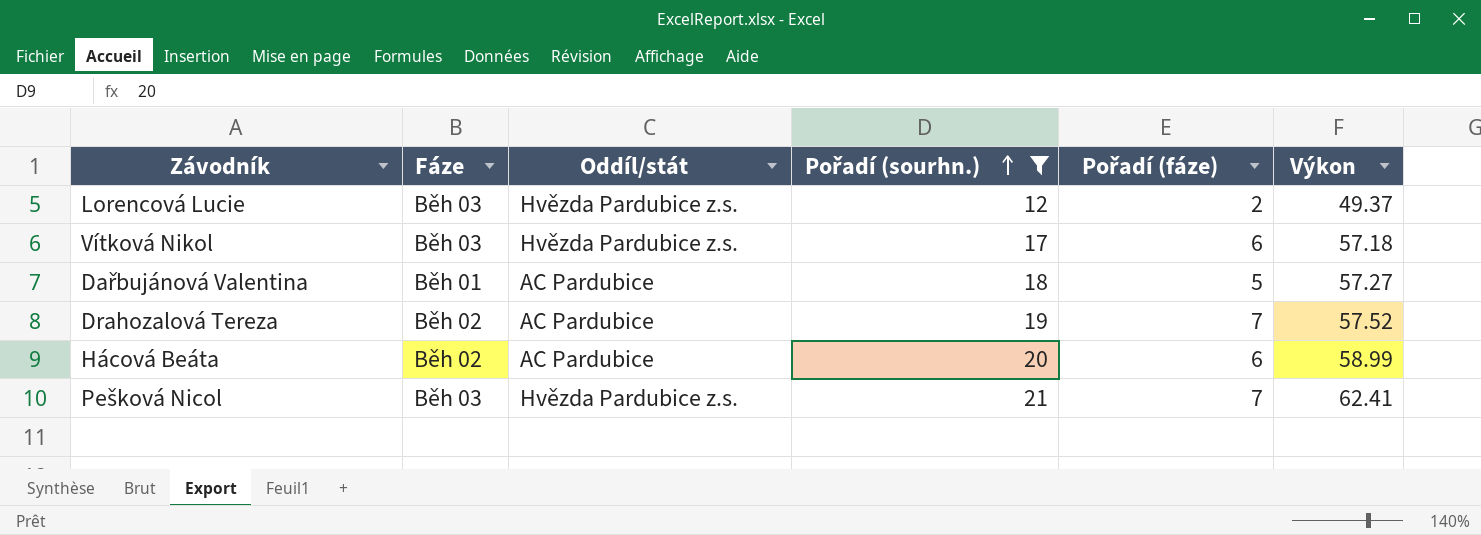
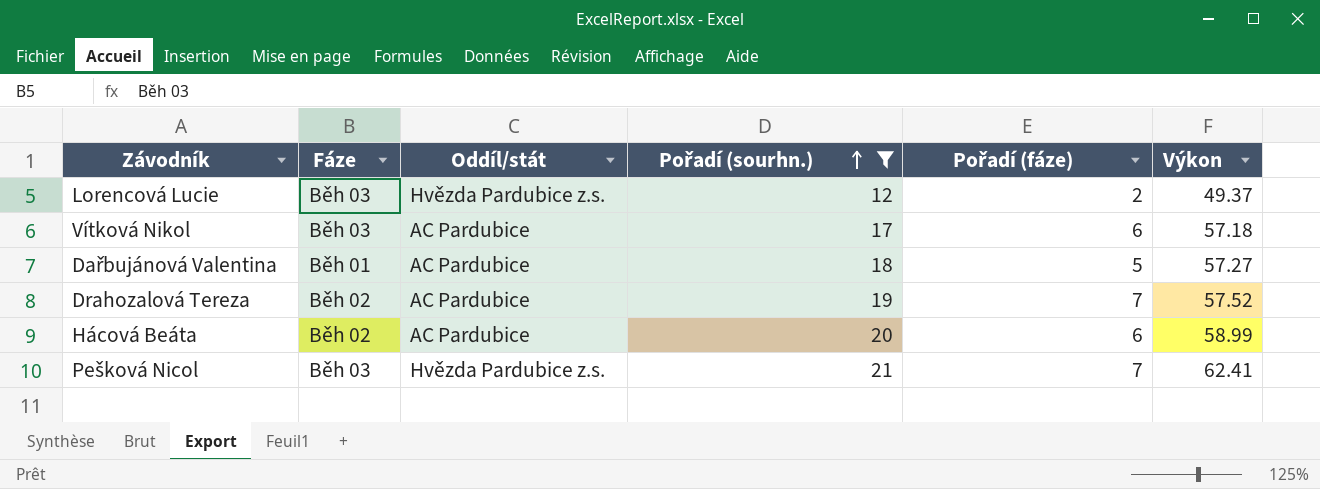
Vítková Nikol | Oddíl/stát: Hvězda Pardubice z.s. -> AC Pardubice

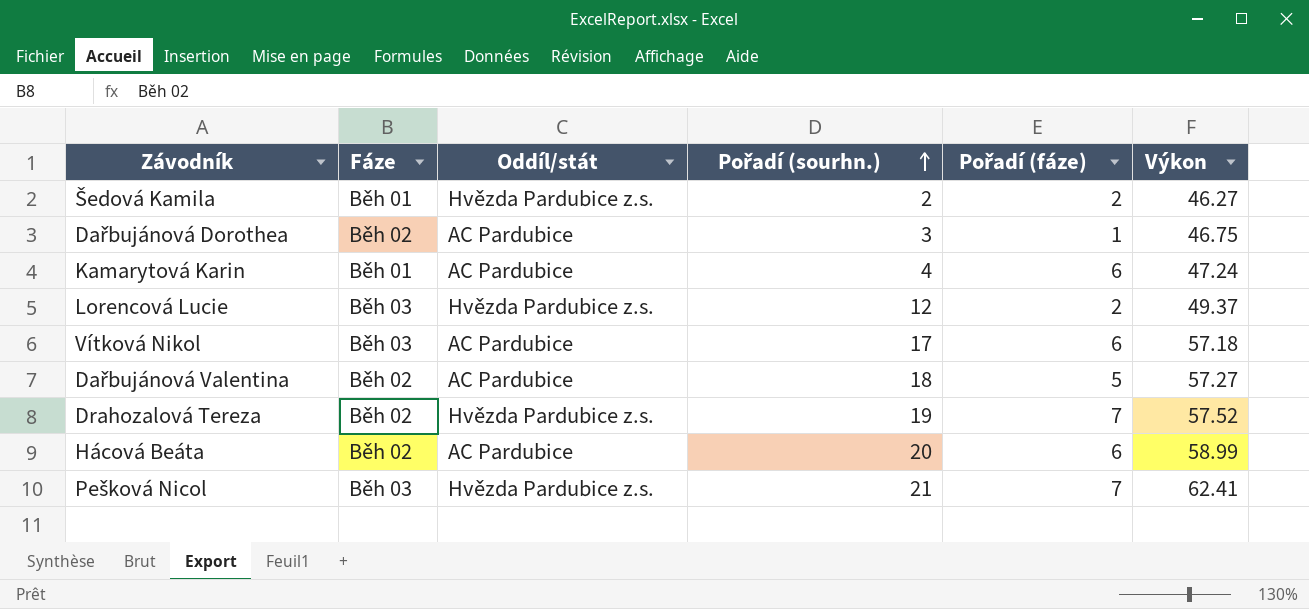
filter: Pořadí (sourhn.) >= 12 -> none
Dařbujánová Valentina | Fáze: Běh 01 -> Běh 02
Drahozalová Tereza | Oddíl/stát: AC Pardubice -> Hvězda Pardubice z.s.

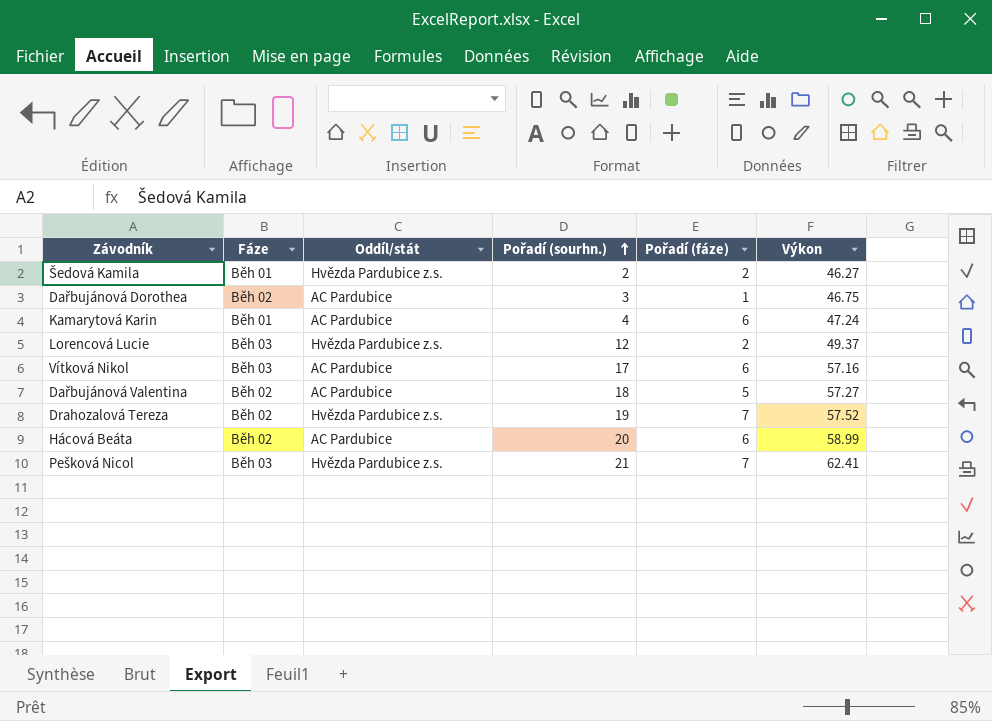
Vítková Nikol | Výkon: 57.18 -> 57.16

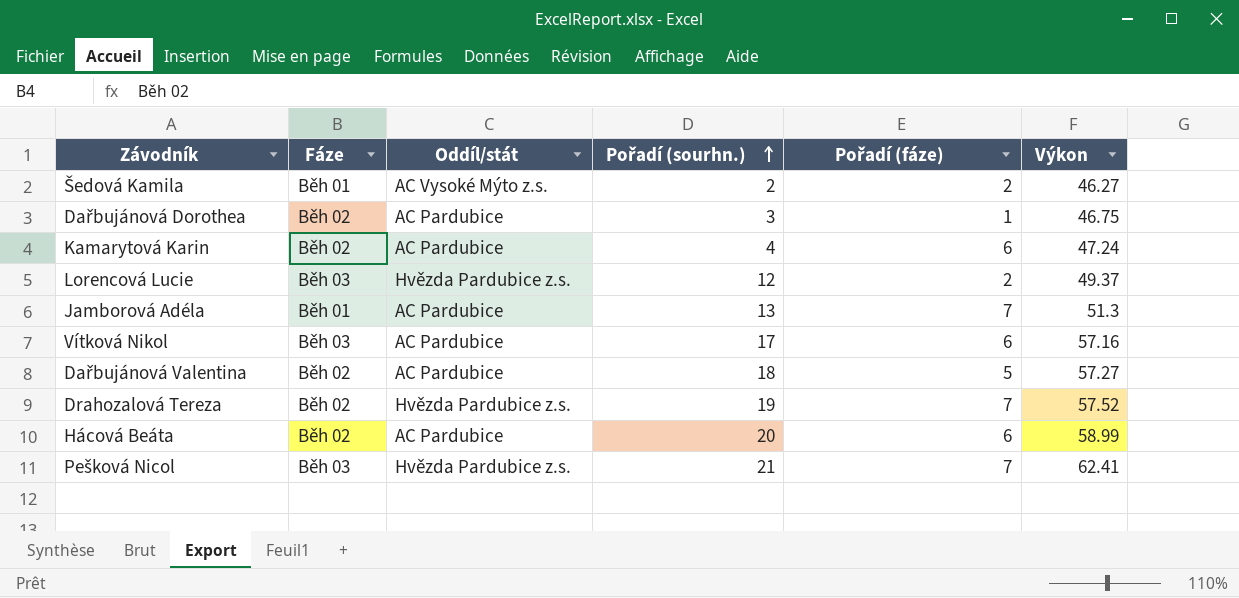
Šedová Kamila | Oddíl/stát: Hvězda Pardubice z.s. -> AC Vysoké Mýto z.s.
Kamarytová Karin | Fáze: Běh 01 -> Běh 02
row Jamborová Adéla: none -> Běh 01 | AC Pardubice | 13 | 7 | 51.3

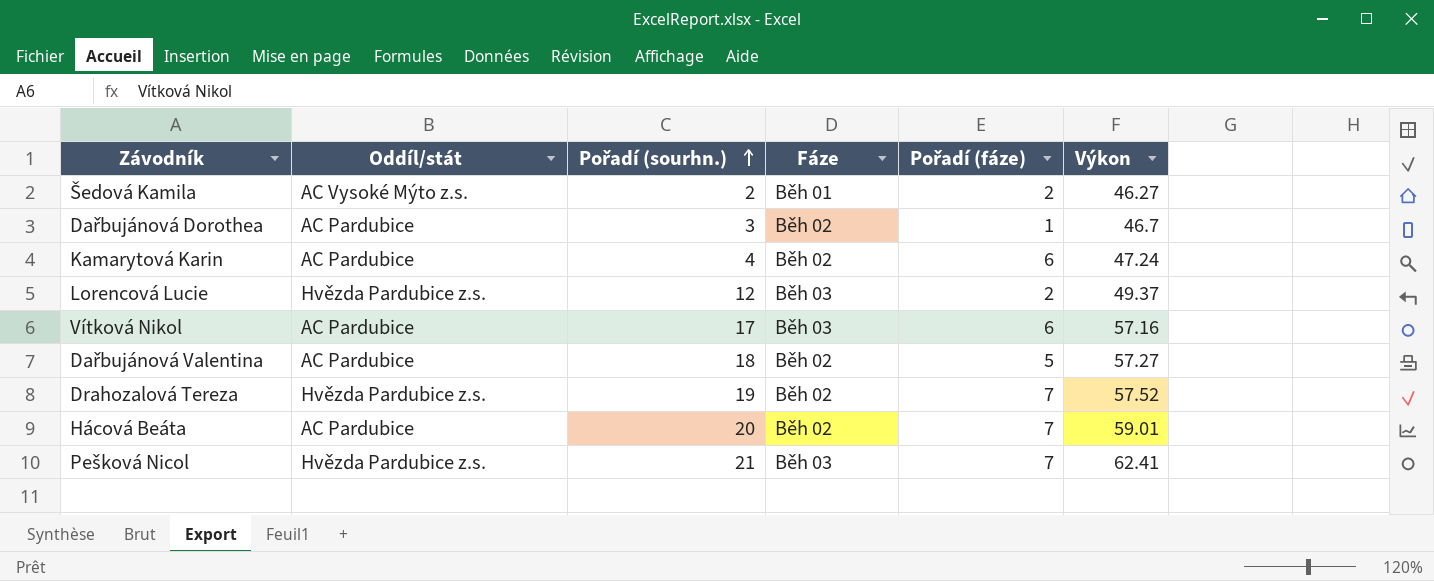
column Fáze | position: 2 -> 4
row Jamborová Adéla: Běh 01 | AC Pardubice | 13 | 7 | 51.3 -> none
Dařbujánová Dorothea | Výkon: 46.75 -> 46.7
Hácová Beáta | Pořadí (fáze): 6 -> 7
Hácová Beáta | Výkon: 58.99 -> 59.01

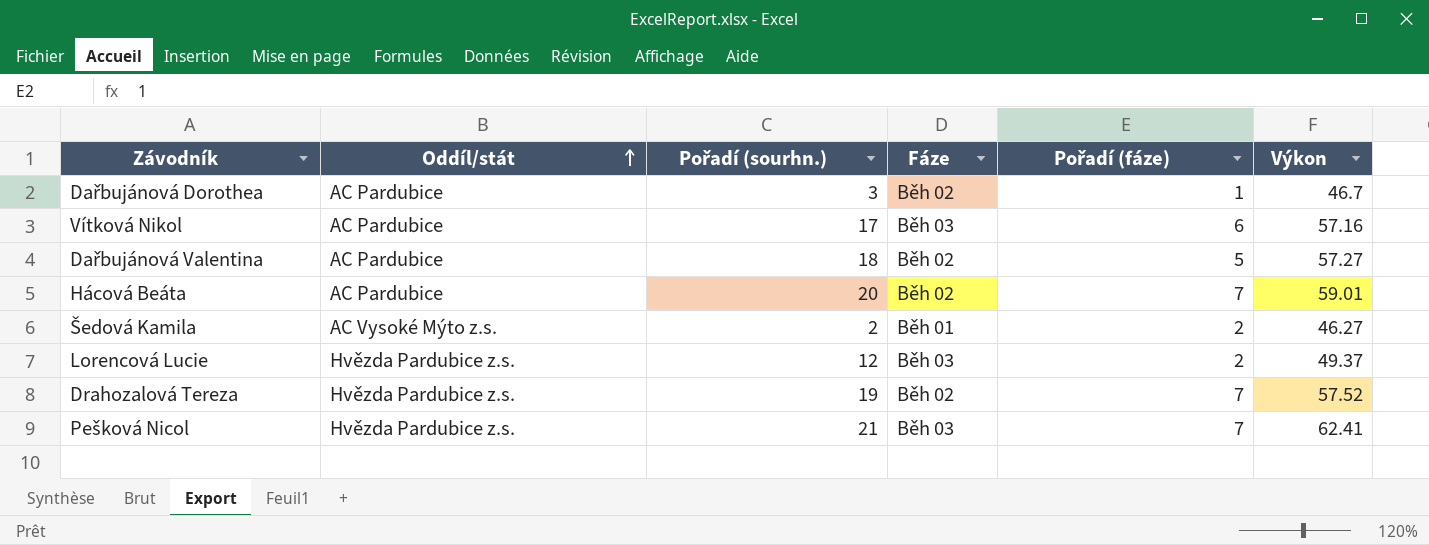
row order: Pořadí (sourhn.) ascending -> Oddíl/stát ascending
row Kamarytová Karin: AC Pardubice | 4 | Běh 02 | 6 | 47.24 -> none

